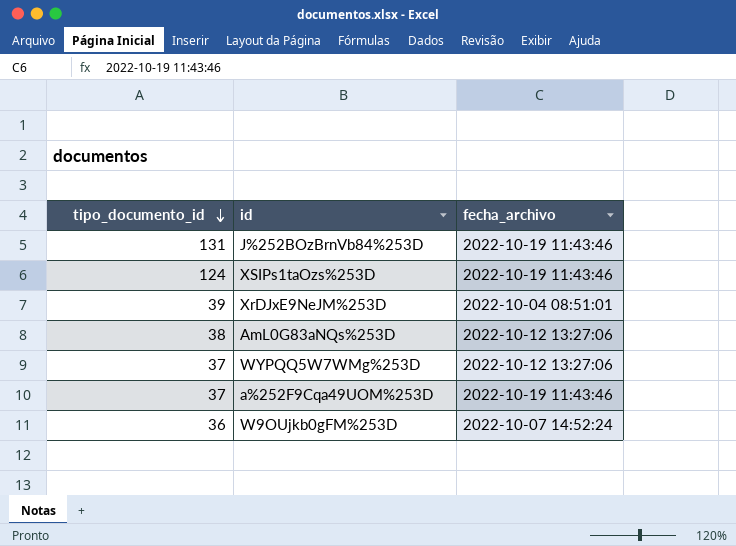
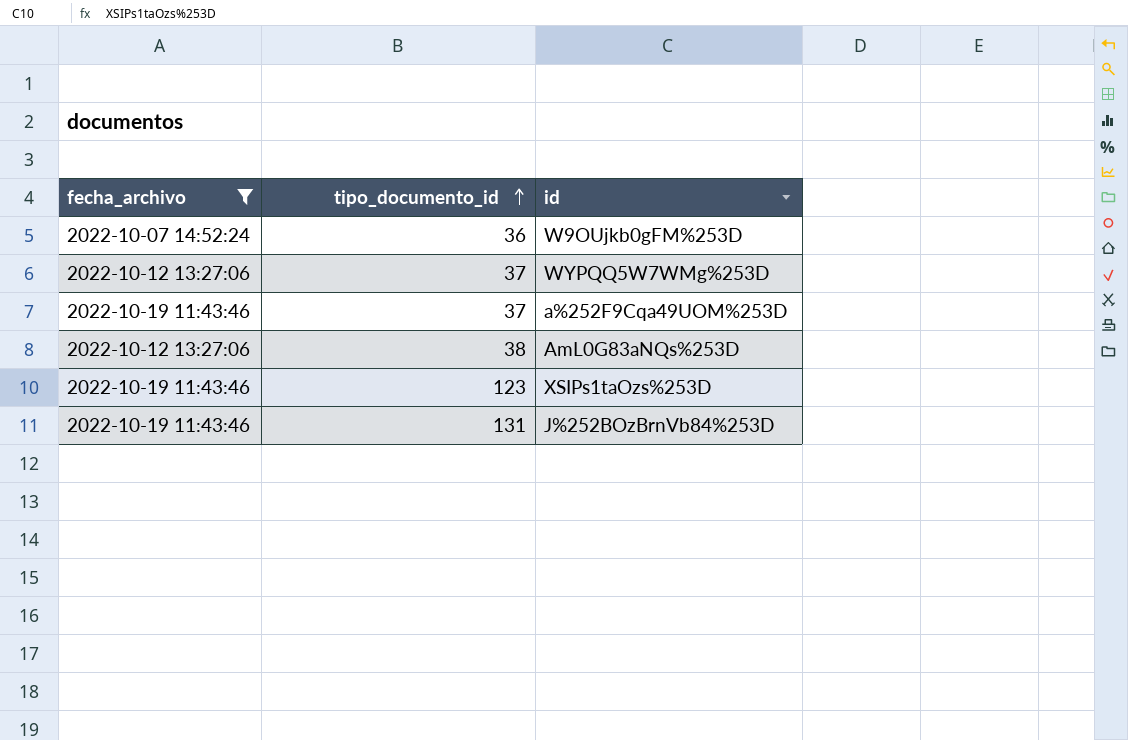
filter: none -> fecha_archivo != 2022-10-04 08:51:01
row order: tipo_documento_id descending -> tipo_documento_id ascending
column fecha_archivo | position: 3 -> 1
XSIPs1taOzs%253D | tipo_documento_id: 124 -> 123

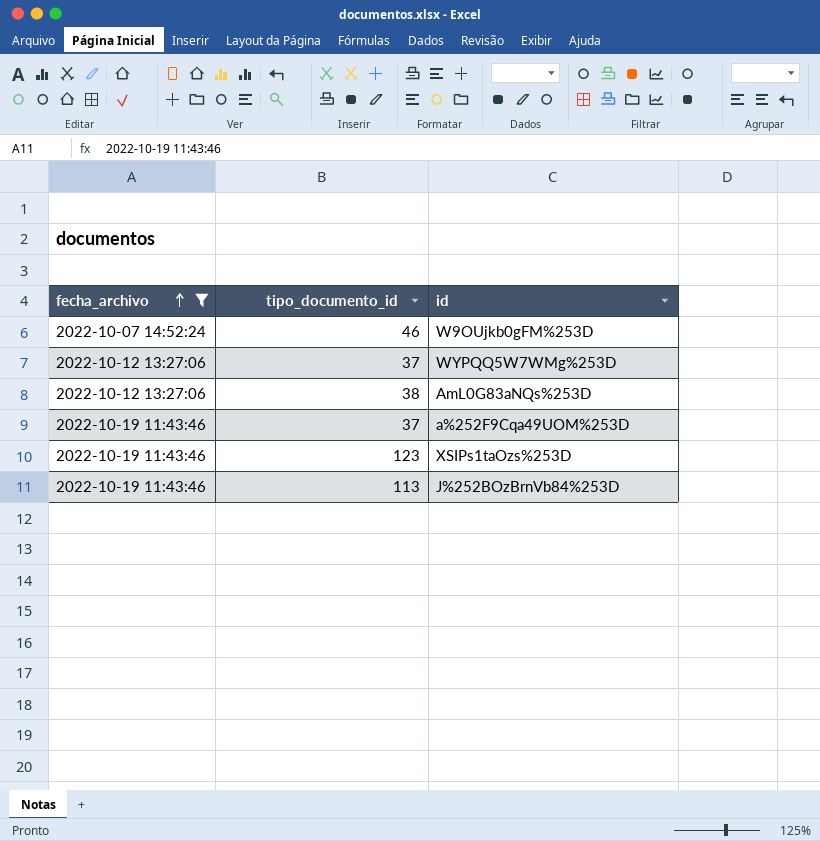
row order: tipo_documento_id ascending -> fecha_archivo ascending
W9OUjkb0gFM%253D | tipo_documento_id: 36 -> 46
J%252BOzBrnVb84%253D | tipo_documento_id: 131 -> 113

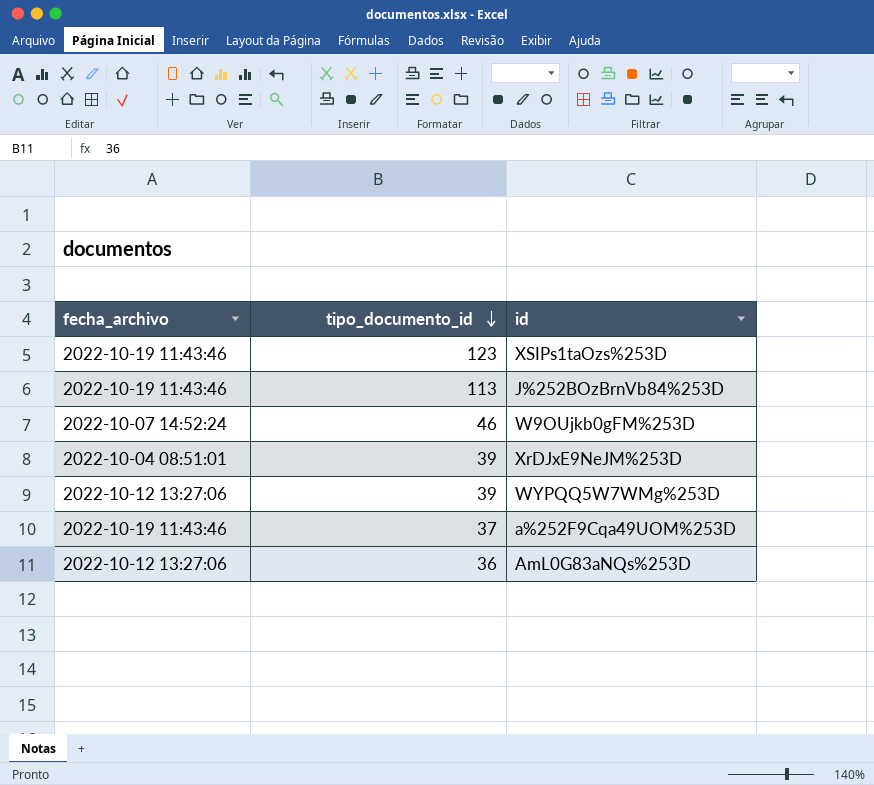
filter: fecha_archivo != 2022-10-04 08:51:01 -> none
row order: fecha_archivo ascending -> tipo_documento_id descending
WYPQQ5W7WMg%253D | tipo_documento_id: 37 -> 39
AmL0G83aNQs%253D | tipo_documento_id: 38 -> 36

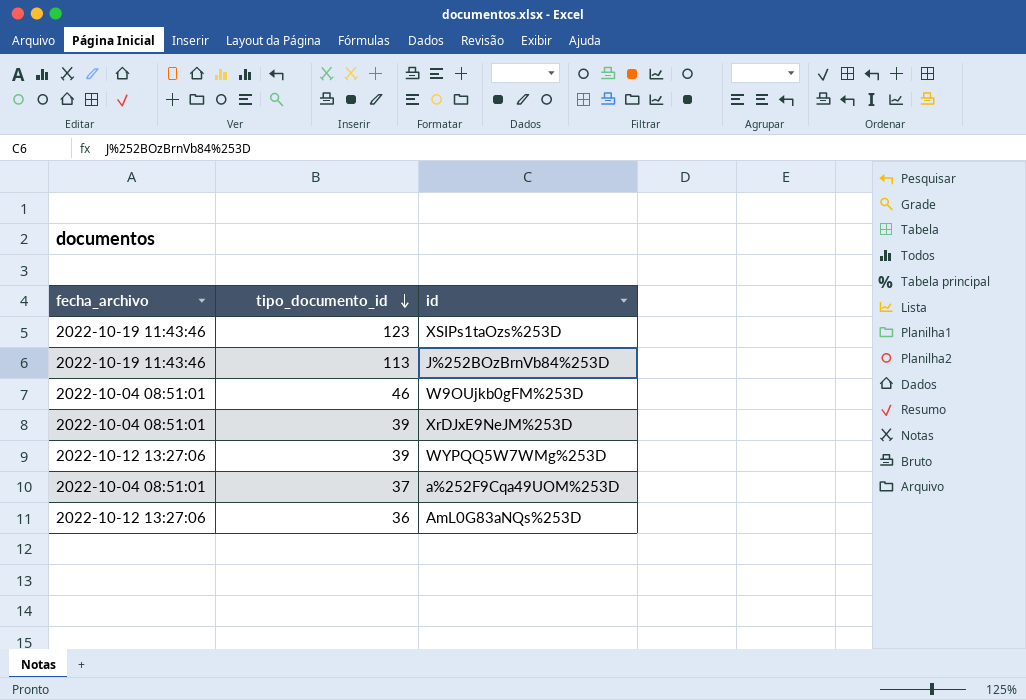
W9OUjkb0gFM%253D | fecha_archivo: 2022-10-07 14:52:24 -> 2022-10-04 08:51:01
a%252F9Cqa49UOM%253D | fecha_archivo: 2022-10-19 11:43:46 -> 2022-10-04 08:51:01

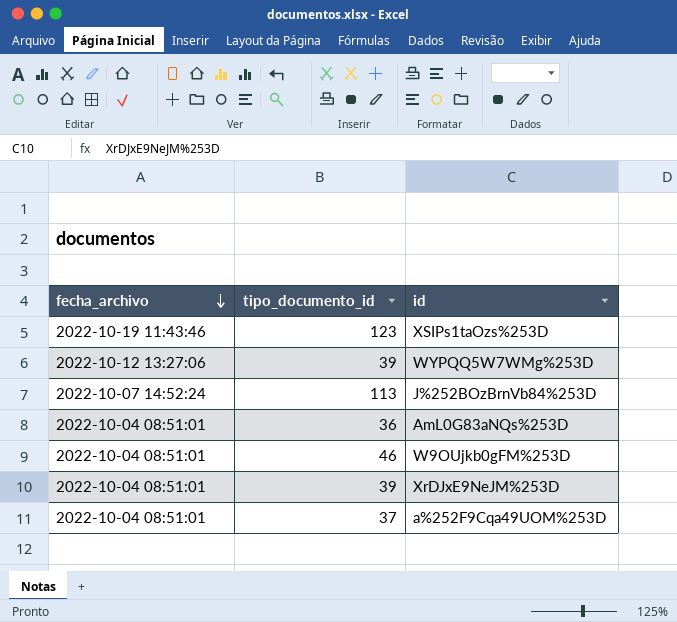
row order: tipo_documento_id descending -> fecha_archivo descending
J%252BOzBrnVb84%253D | fecha_archivo: 2022-10-19 11:43:46 -> 2022-10-07 14:52:24
AmL0G83aNQs%253D | fecha_archivo: 2022-10-12 13:27:06 -> 2022-10-04 08:51:01

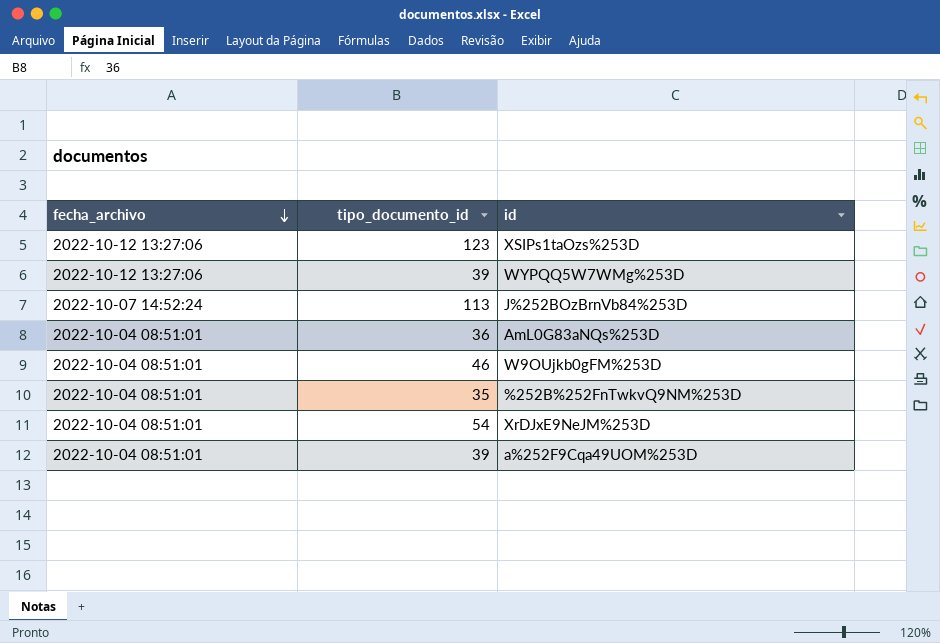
XSIPs1taOzs%253D | fecha_archivo: 2022-10-19 11:43:46 -> 2022-10-12 13:27:06
row %252B%252FnTwkvQ9NM%253D: none -> 2022-10-04 08:51:01 | 35
XrDJxE9NeJM%253D | tipo_documento_id: 39 -> 54
a%252F9Cqa49UOM%253D | tipo_documento_id: 37 -> 39

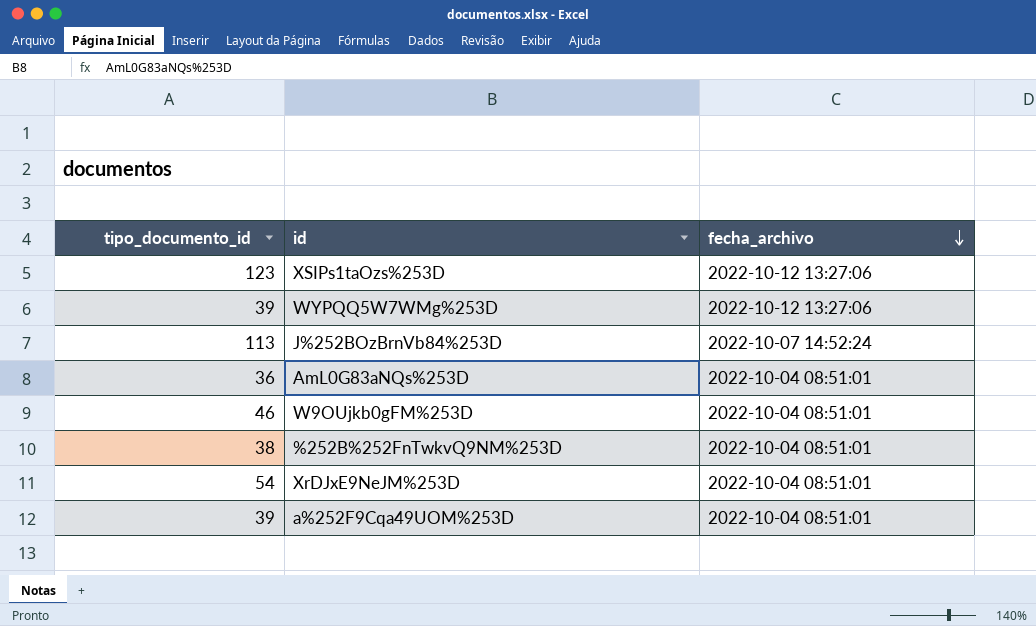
column fecha_archivo | position: 1 -> 3
%252B%252FnTwkvQ9NM%253D | tipo_documento_id: 35 -> 38

